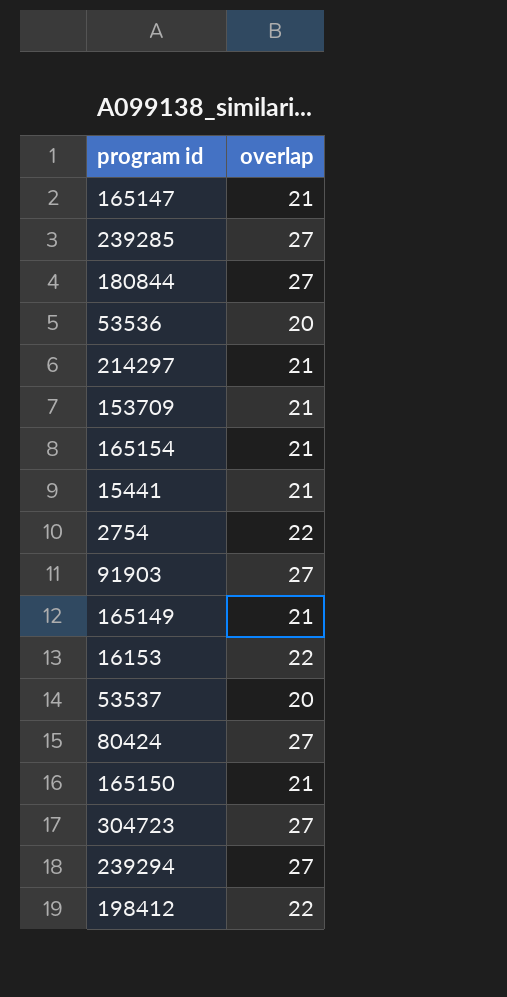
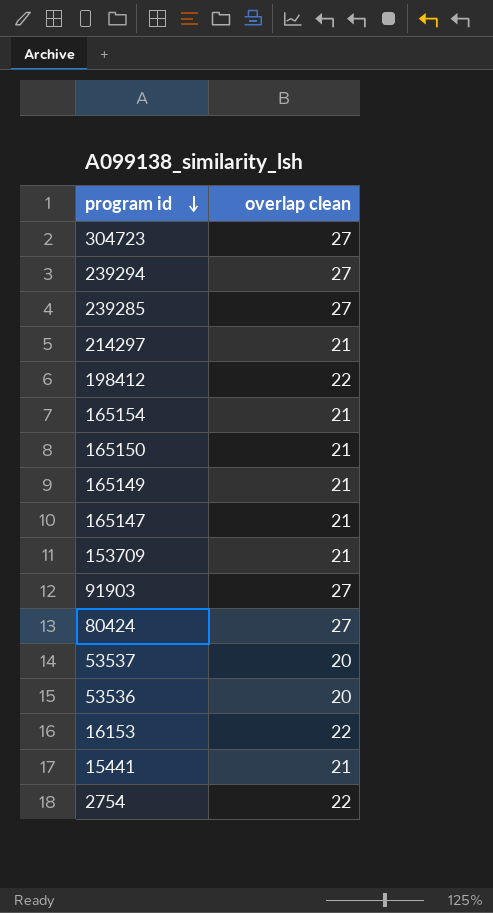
row order: none -> program id descending
column name: overlap -> overlap clean
row 180844: 27 -> none

